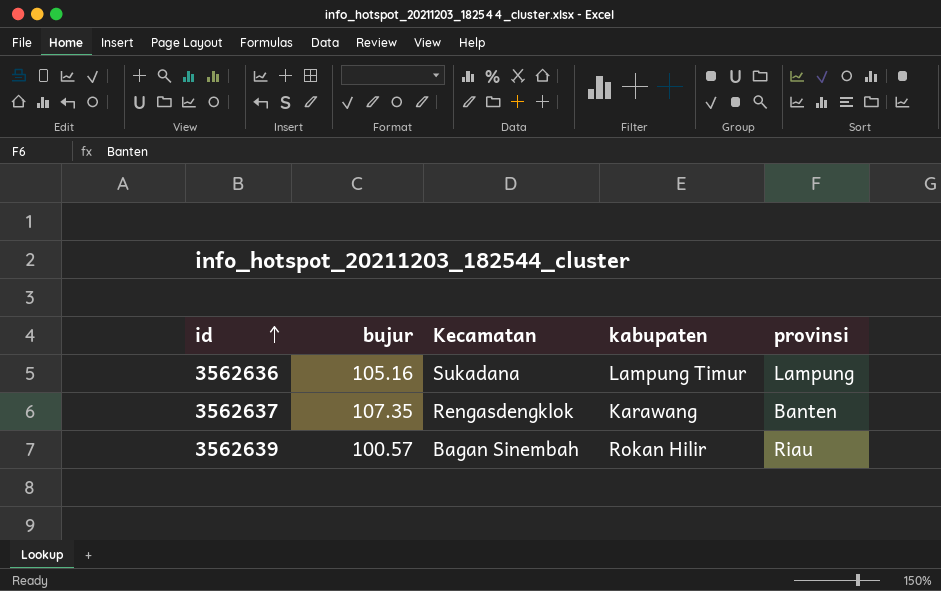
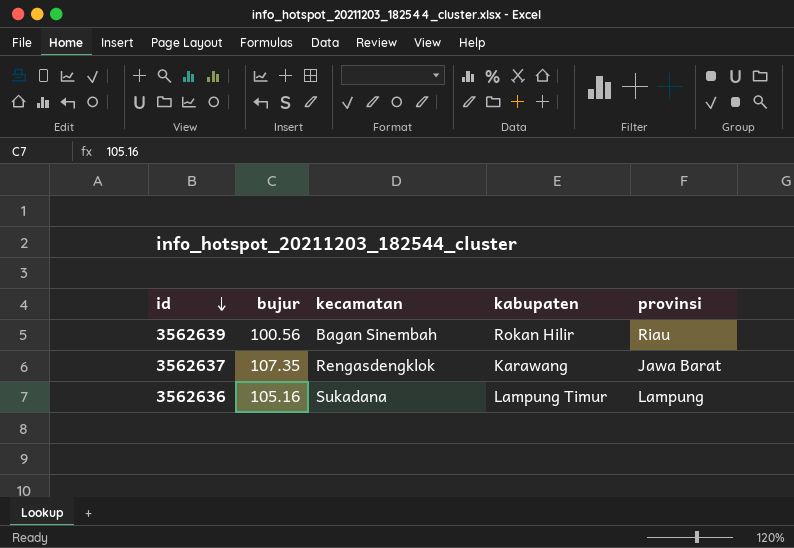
row order: id ascending -> id descending
column name: Kecamatan -> kecamatan
3562639 | bujur: 100.57 -> 100.56
3562637 | provinsi: Banten -> Jawa Barat

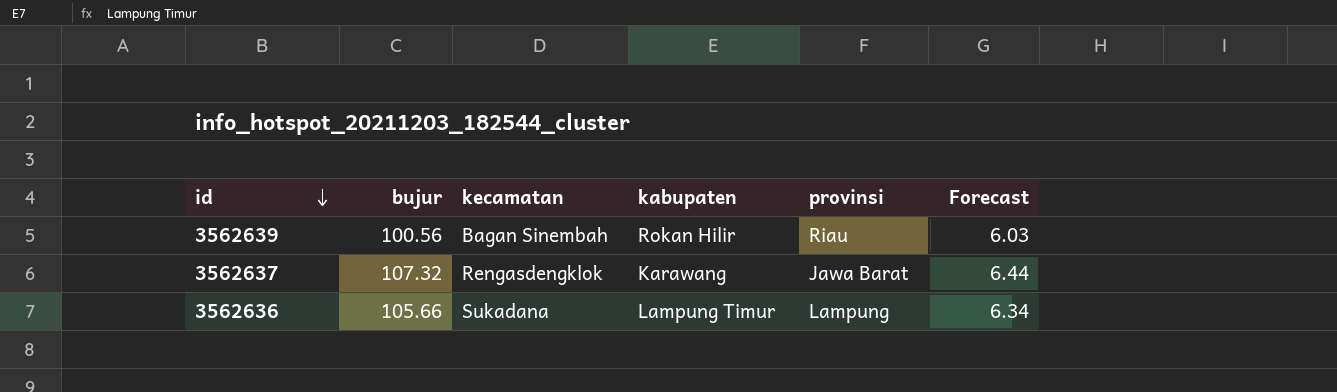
column Forecast | formula: none -> [bujur] * 0.06
3562637 | bujur: 107.35 -> 107.32
3562636 | bujur: 105.16 -> 105.66

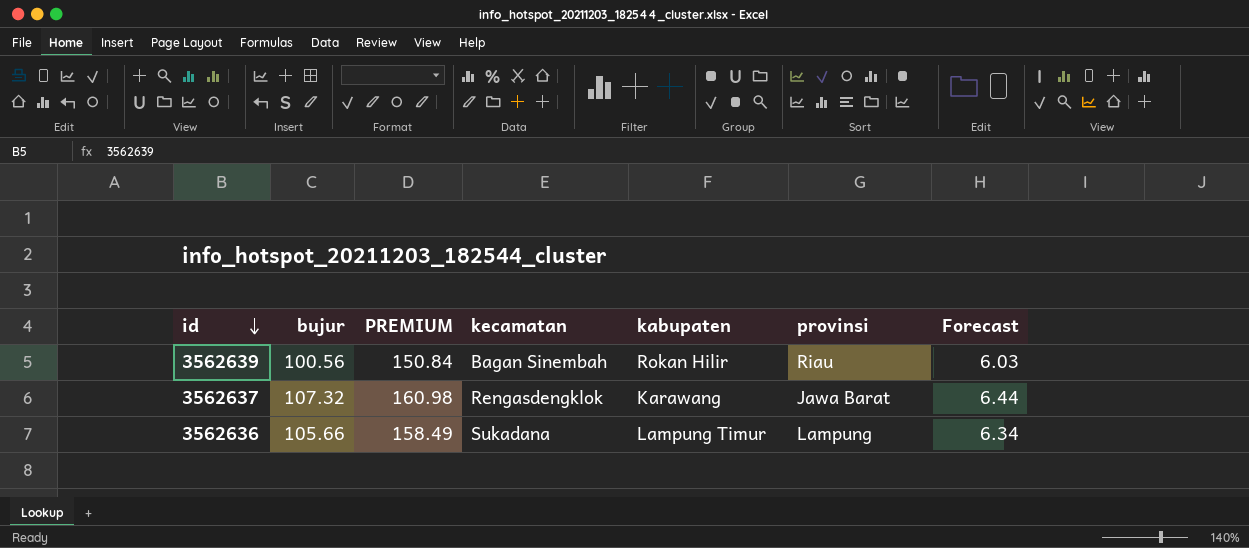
column PREMIUM | formula: none -> [bujur] * 1.5

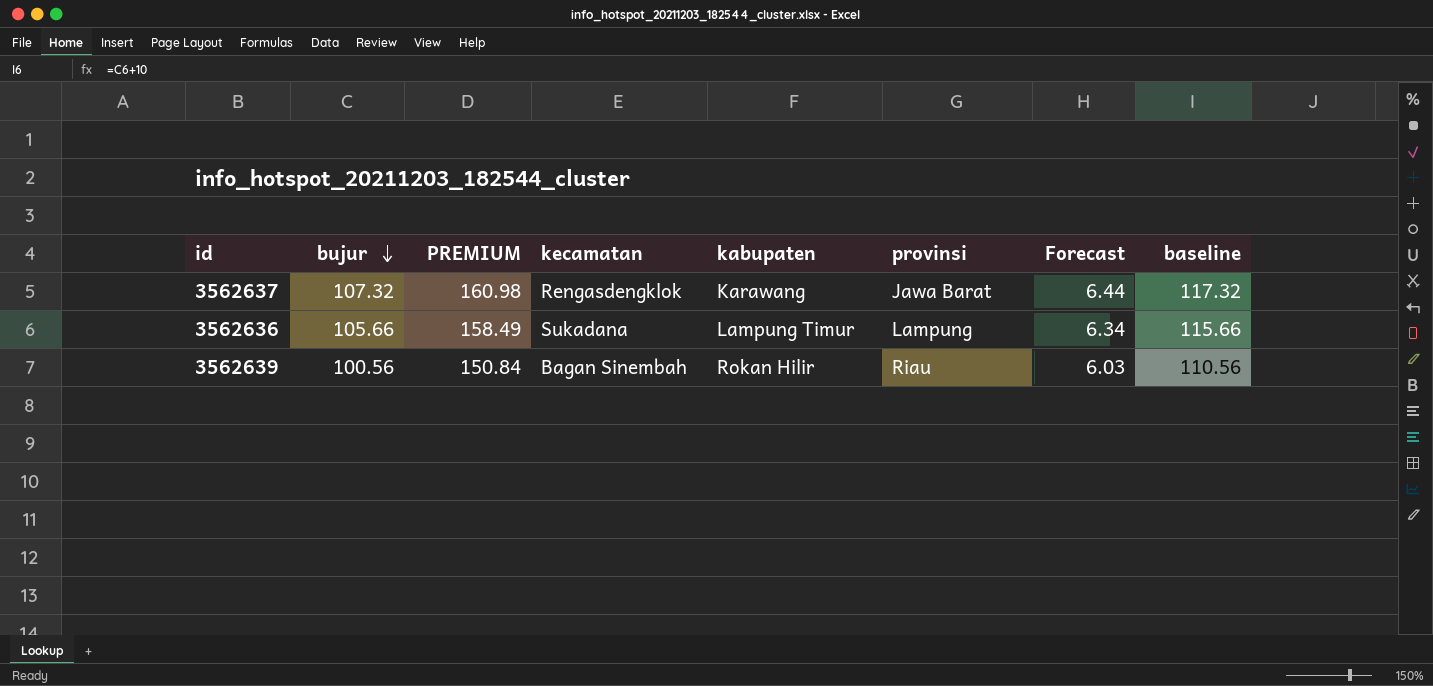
row order: id descending -> bujur descending
column baseline | formula: none -> [bujur] + 10

